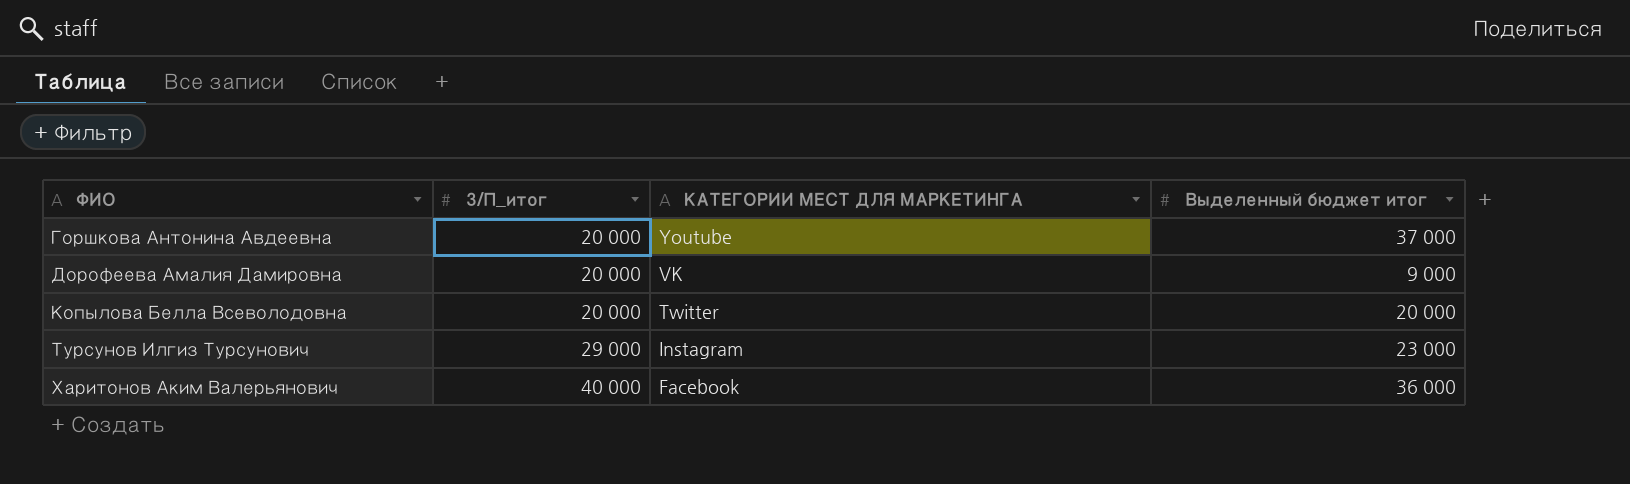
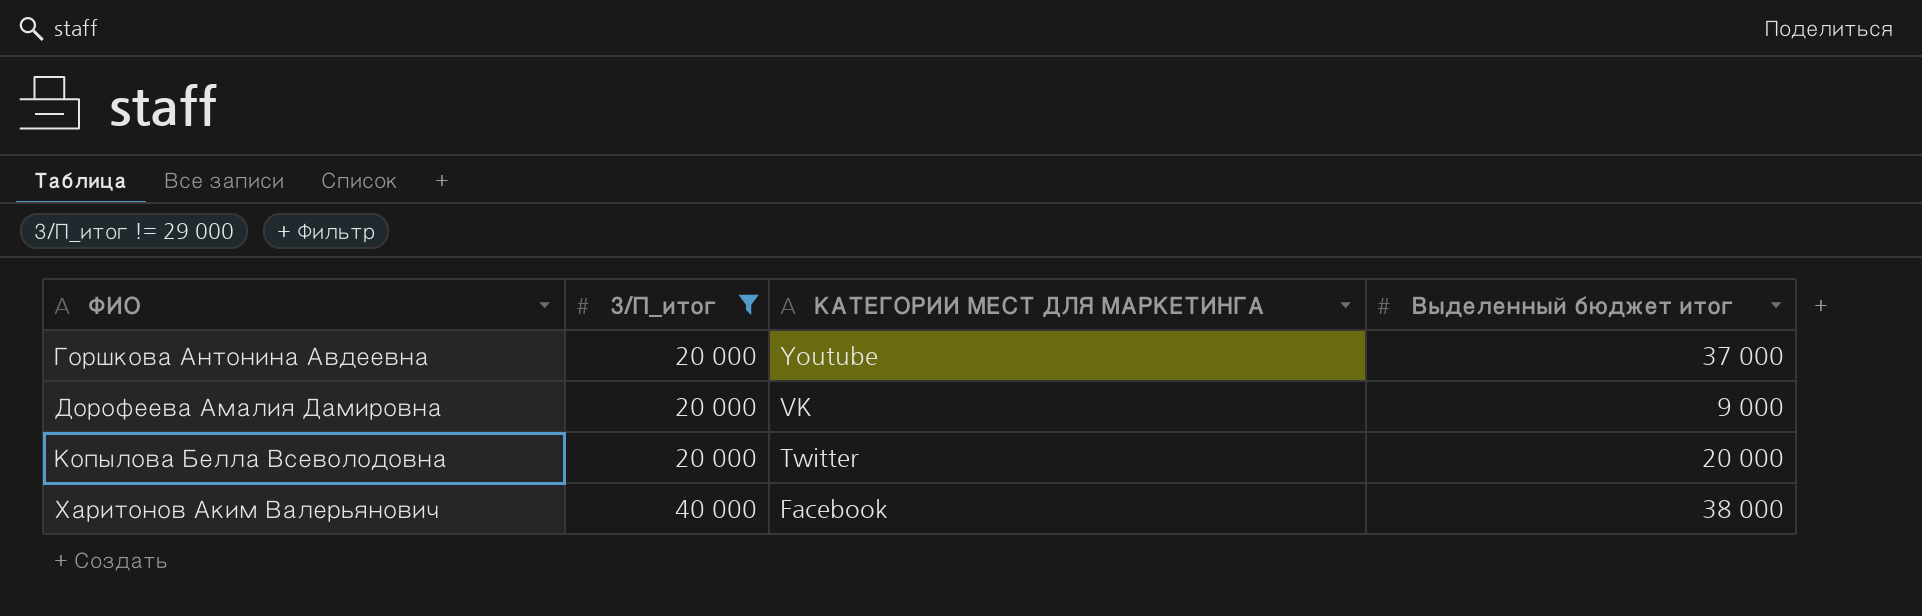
filter: none -> З/П_итог != 29 000
Харитонов Аким Валерьянович | Выделенный бюджет итог: 36 000 -> 38 000

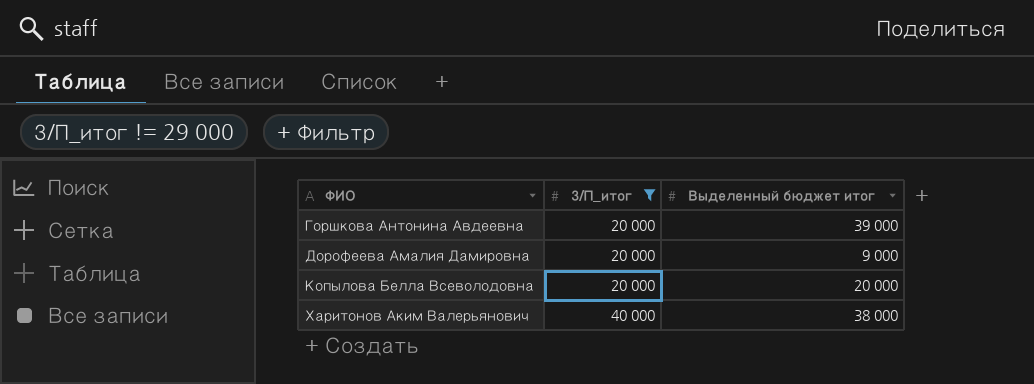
column КАТЕГОРИИ МЕСТ ДЛЯ МАРКЕТИНГА | position: 3 -> none
Горшкова Антонина Авдеевна | Выделенный бюджет итог: 37 000 -> 39 000

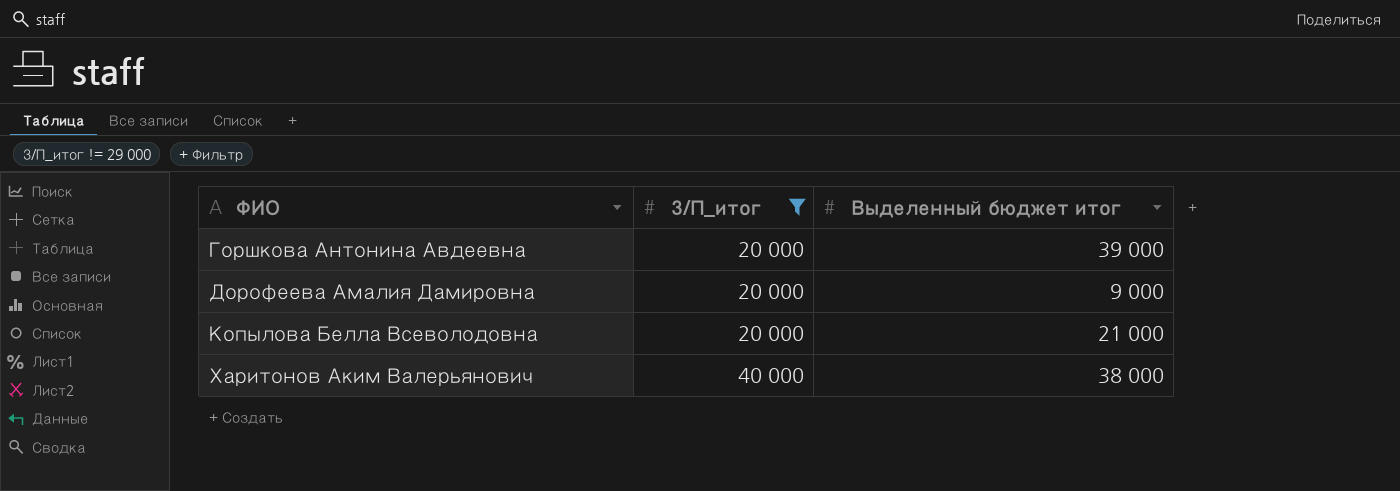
Копылова Белла Всеволодовна | Выделенный бюджет итог: 20 000 -> 21 000

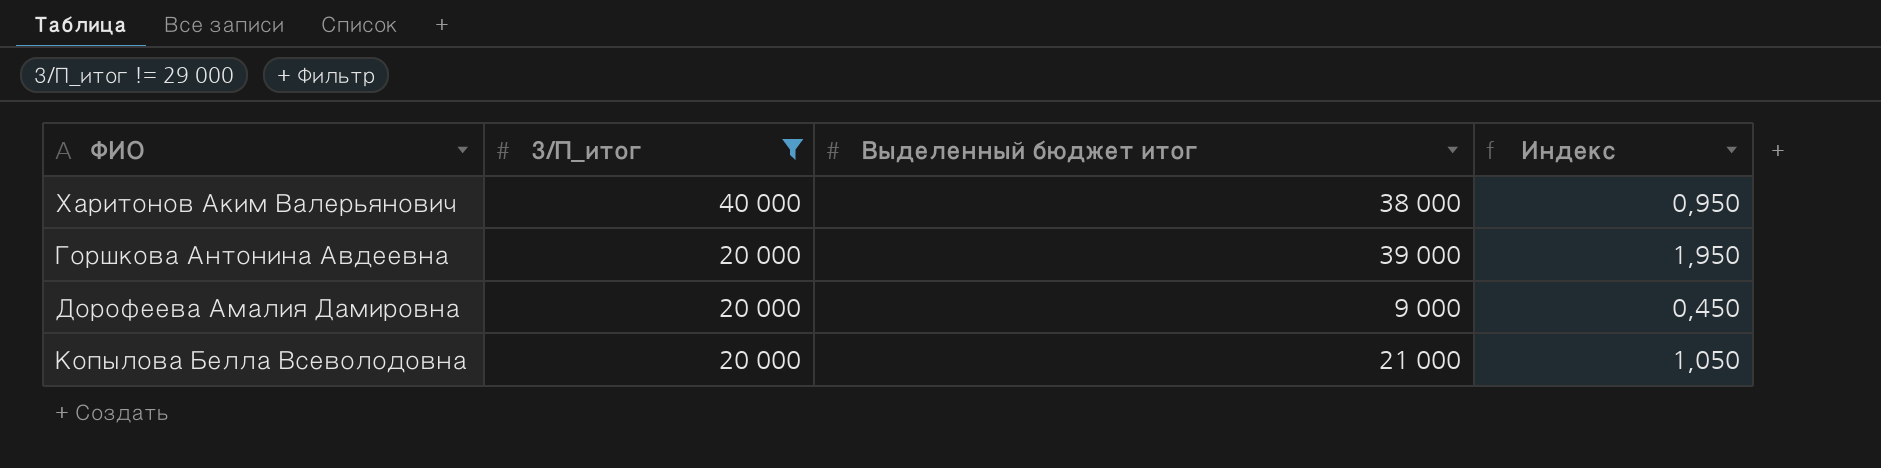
row order: ФИО ascending -> З/П_итог descending
column Индекс | formula: none -> [Выделенный бюджет итог] / [З/П_итог]

